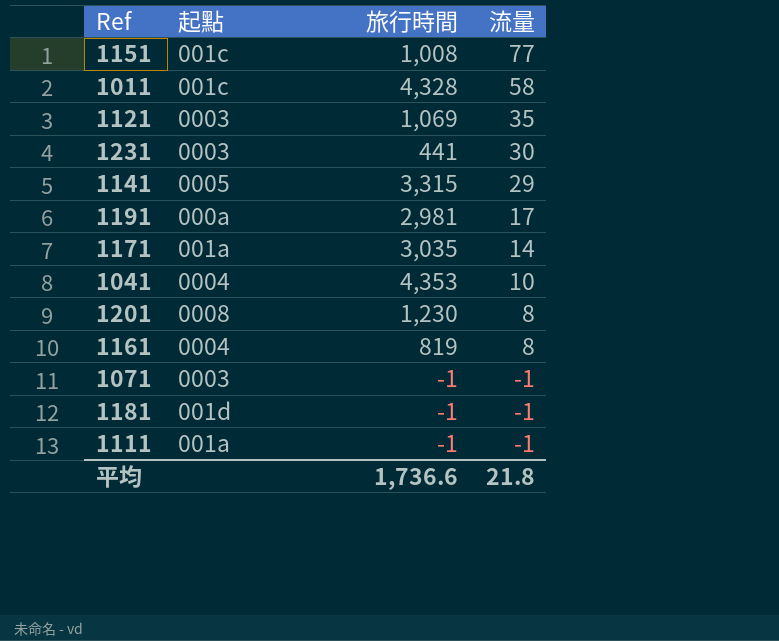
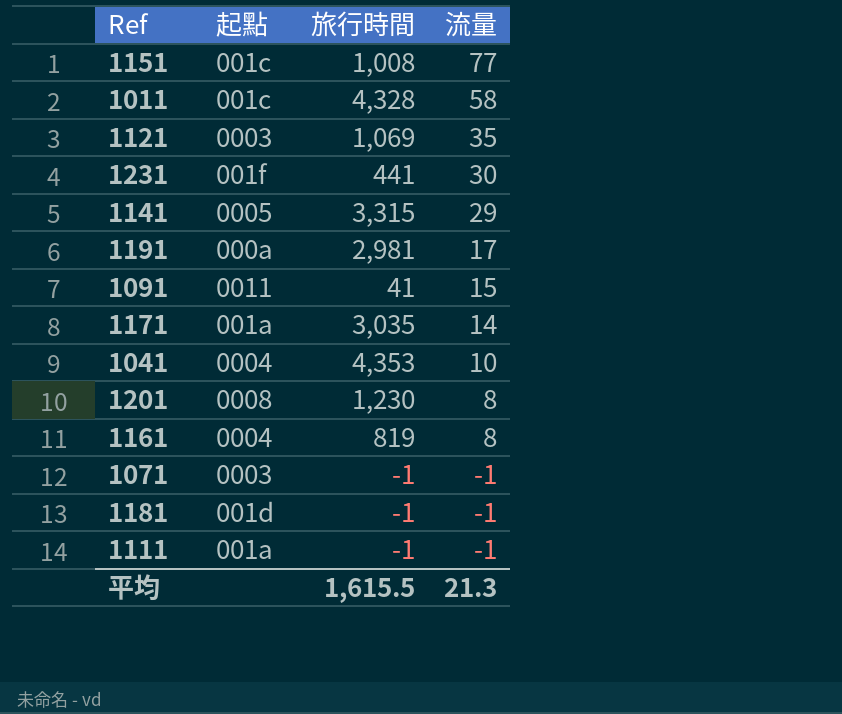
1231 | 起點: 0003 -> 001f
row 1091: none -> 0011 | 41 | 15
平均 | 旅行時間: 1,736.6 -> 1,615.5
平均 | 流量: 21.8 -> 21.3

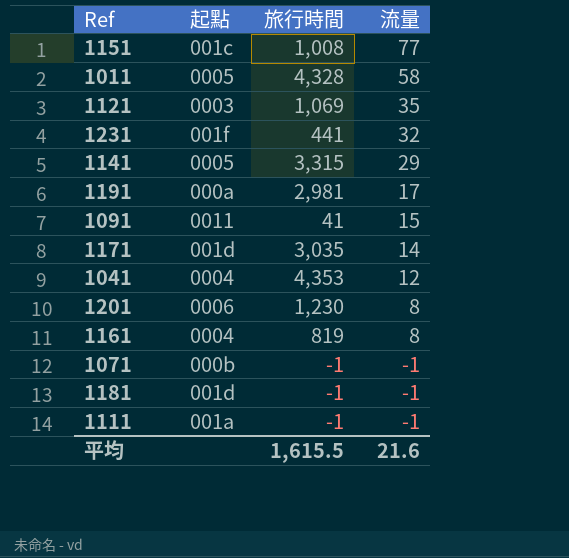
1011 | 起點: 001c -> 0005
1231 | 流量: 30 -> 32
1171 | 起點: 001a -> 001d
1041 | 流量: 10 -> 12
1201 | 起點: 0008 -> 0006
1071 | 起點: 0003 -> 000b
平均 | 流量: 21.3 -> 21.6

